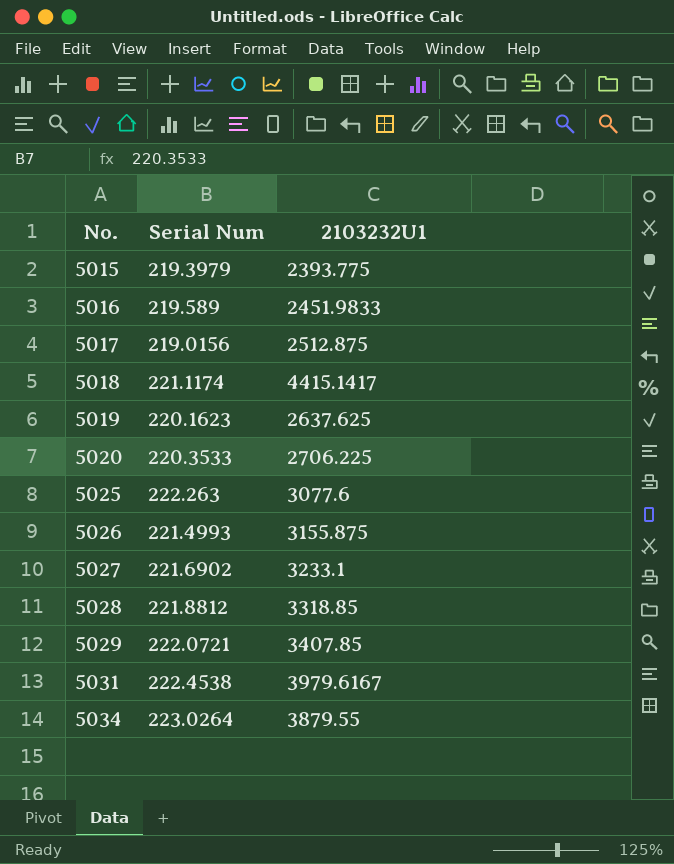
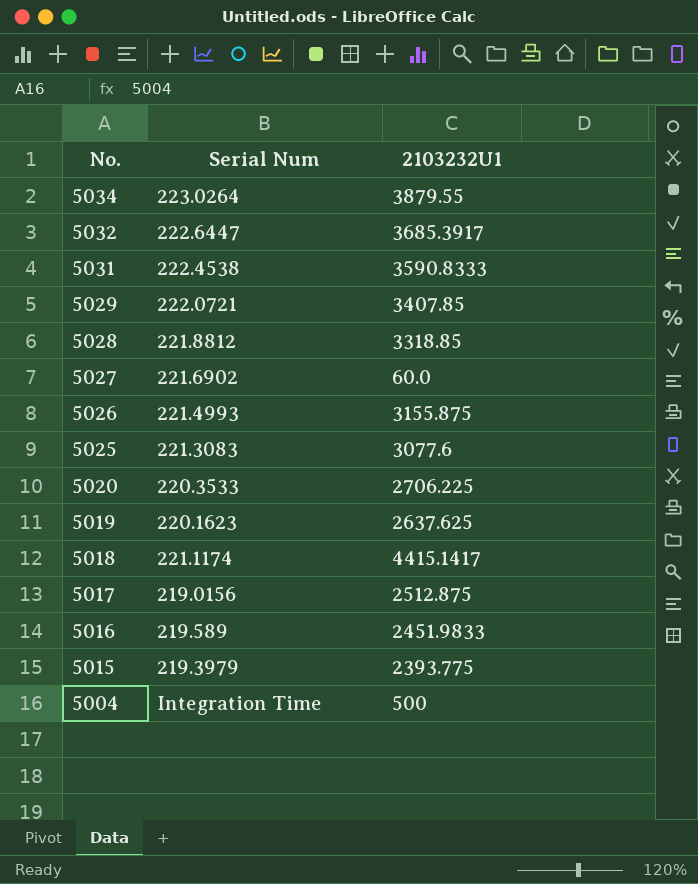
row order: No. ascending -> No. descending
row 5032: none -> 222.6447 | 3685.3917
5031 | 2103232U1: 3979.6167 -> 3590.8333
5027 | 2103232U1: 3233.1 -> 60.0
5025 | Serial Num: 222.263 -> 221.3083
row 5004: none -> Integration Time | 500

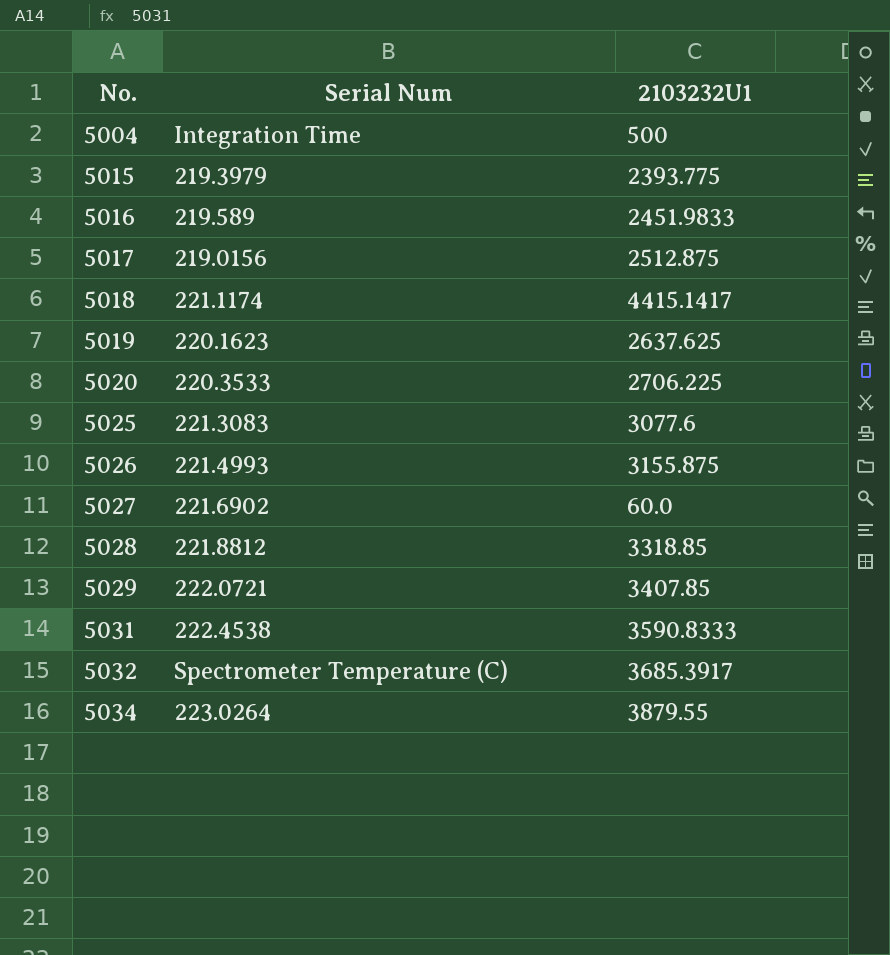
row order: No. descending -> No. ascending
5032 | Serial Num: 222.6447 -> Spectrometer Temperature (C)

